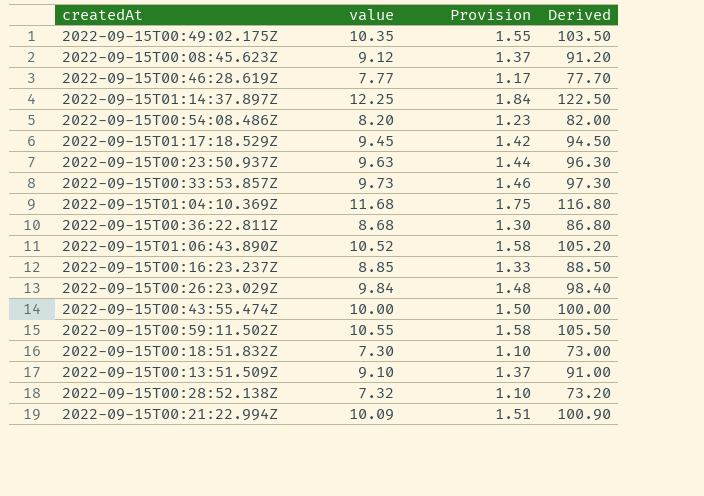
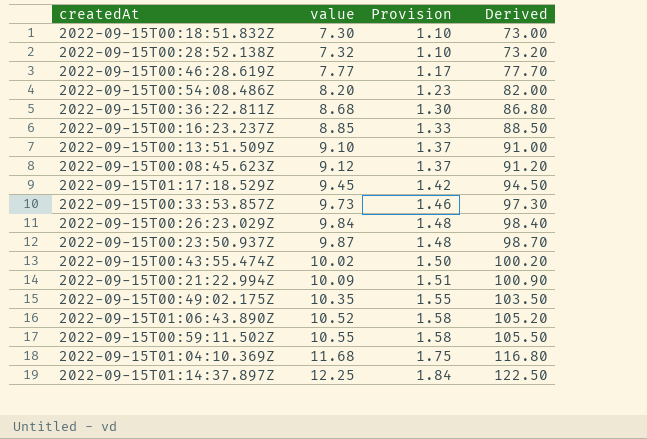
row order: none -> value ascending
2022-09-15T00:23:50.937Z | value: 9.63 -> 9.87
2022-09-15T00:23:50.937Z | Provision: 1.44 -> 1.48
2022-09-15T00:23:50.937Z | Derived: 96.30 -> 98.70
2022-09-15T00:43:55.474Z | value: 10.00 -> 10.02
2022-09-15T00:43:55.474Z | Derived: 100.00 -> 100.20

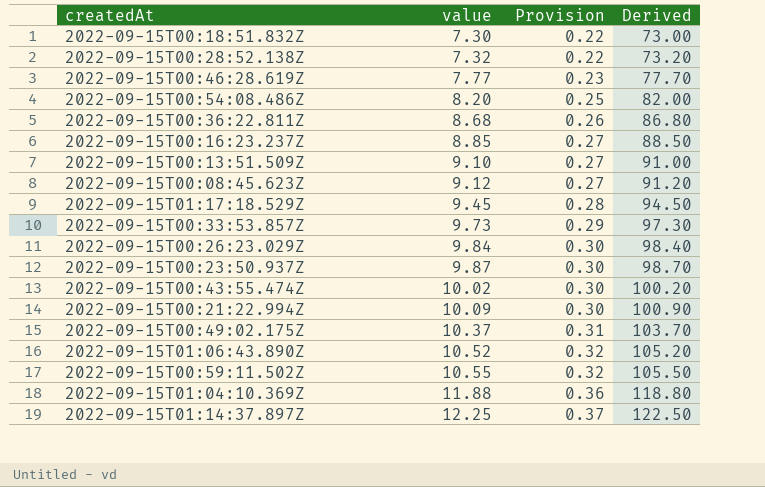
column Provision | formula: [value] * 0.15 -> [value] * 0.03
2022-09-15T00:49:02.175Z | value: 10.35 -> 10.37
2022-09-15T00:49:02.175Z | Derived: 103.50 -> 103.70
2022-09-15T01:04:10.369Z | value: 11.68 -> 11.88
2022-09-15T01:04:10.369Z | Derived: 116.80 -> 118.80

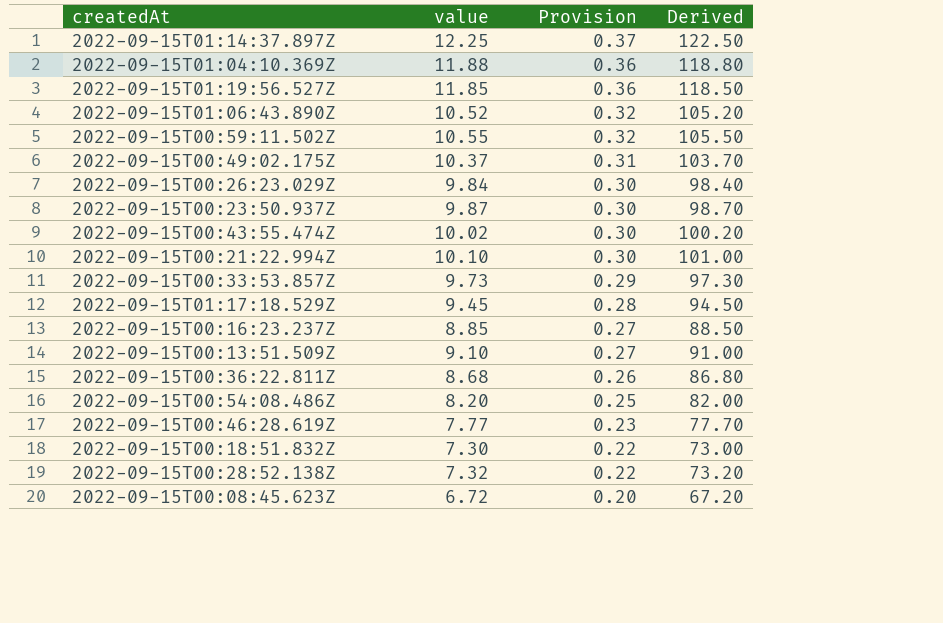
row order: value ascending -> Provision descending
row 2022-09-15T01:19:56.527Z: none -> 11.85 | 0.36 | 118.50
2022-09-15T00:21:22.994Z | value: 10.09 -> 10.10
2022-09-15T00:21:22.994Z | Derived: 100.90 -> 101.00
2022-09-15T00:08:45.623Z | value: 9.12 -> 6.72
2022-09-15T00:08:45.623Z | Provision: 0.27 -> 0.20
2022-09-15T00:08:45.623Z | Derived: 91.20 -> 67.20

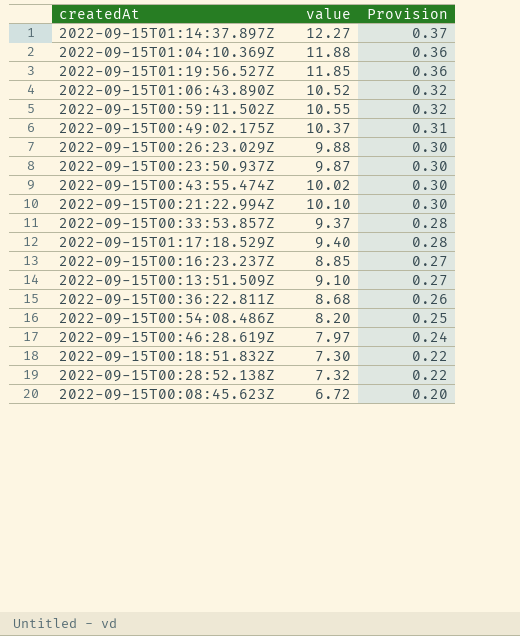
column Derived | formula: [value] * 10 -> none
2022-09-15T01:14:37.897Z | value: 12.25 -> 12.27
2022-09-15T00:26:23.029Z | value: 9.84 -> 9.88
2022-09-15T00:33:53.857Z | value: 9.73 -> 9.37
2022-09-15T00:33:53.857Z | Provision: 0.29 -> 0.28
2022-09-15T01:17:18.529Z | value: 9.45 -> 9.40
2022-09-15T00:46:28.619Z | value: 7.77 -> 7.97
2022-09-15T00:46:28.619Z | Provision: 0.23 -> 0.24

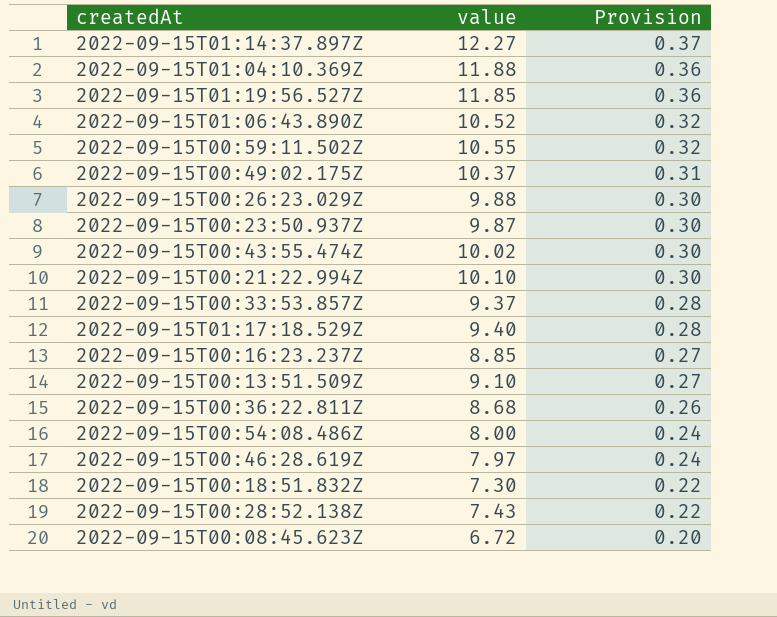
2022-09-15T00:54:08.486Z | value: 8.20 -> 8.00
2022-09-15T00:54:08.486Z | Provision: 0.25 -> 0.24
2022-09-15T00:28:52.138Z | value: 7.32 -> 7.43

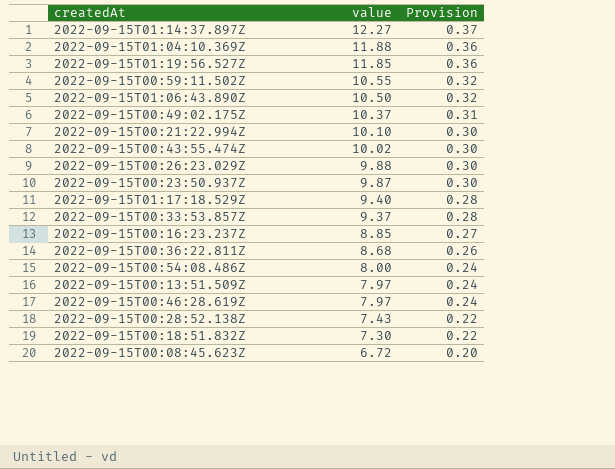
row order: Provision descending -> value descending
2022-09-15T01:06:43.890Z | value: 10.52 -> 10.50
2022-09-15T00:13:51.509Z | value: 9.10 -> 7.97
2022-09-15T00:13:51.509Z | Provision: 0.27 -> 0.24

